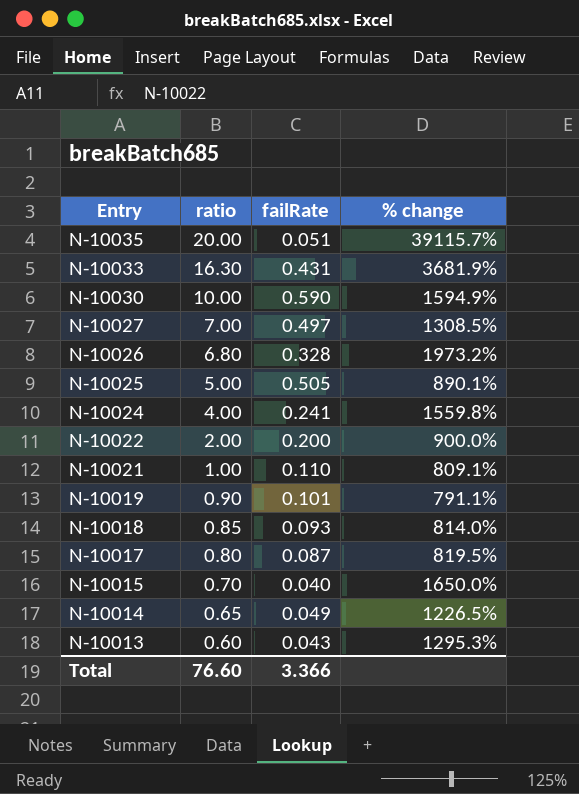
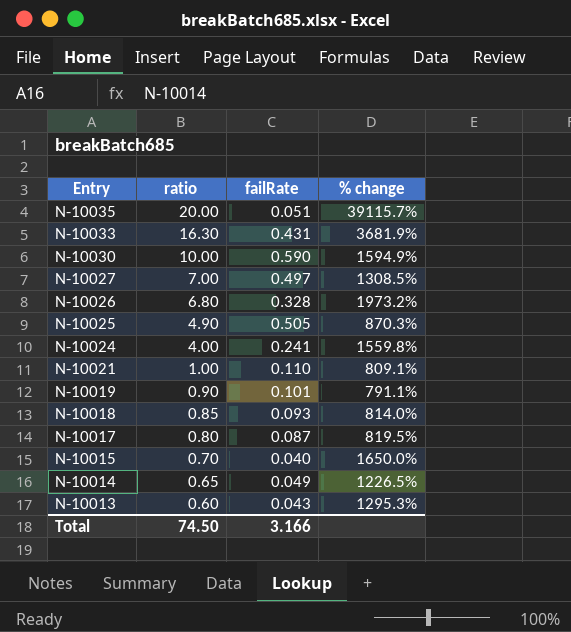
row N-10022: 2.00 | 0.200 | 900.0% -> none
N-10025 | ratio: 5.00 -> 4.90
N-10025 | % change: 890.1% -> 870.3%
Total | ratio: 76.60 -> 74.50
Total | failRate: 3.366 -> 3.166

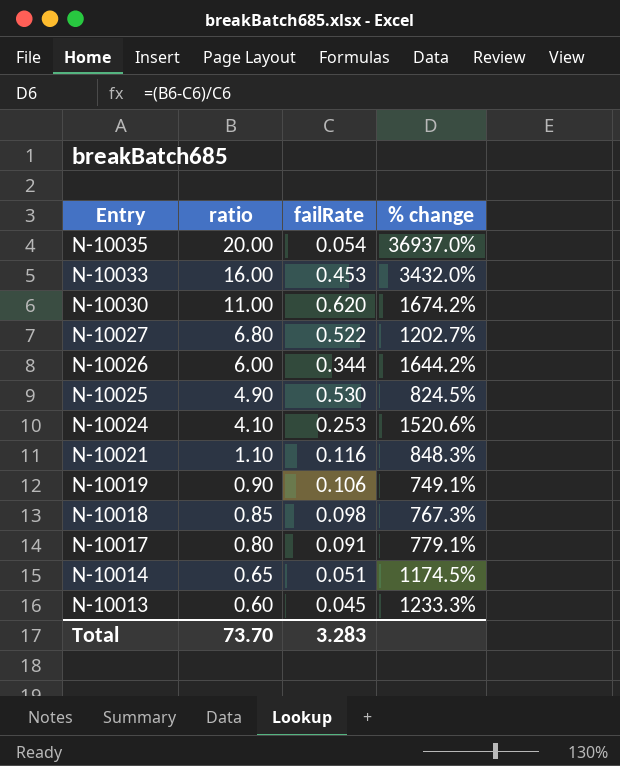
row N-10015: 0.70 | 0.040 | 1650.0% -> none
N-10035 | failRate: 0.051 -> 0.054
N-10035 | % change: 39115.7% -> 36937.0%
N-10033 | ratio: 16.30 -> 16.00
N-10033 | failRate: 0.431 -> 0.453
N-10033 | % change: 3681.9% -> 3432.0%
N-10030 | ratio: 10.00 -> 11.00
N-10030 | failRate: 0.590 -> 0.620
N-10030 | % change: 1594.9% -> 1674.2%
N-10027 | ratio: 7.00 -> 6.80
N-10027 | failRate: 0.497 -> 0.522
N-10027 | % change: 1308.5% -> 1202.7%
N-10026 | ratio: 6.80 -> 6.00
N-10026 | failRate: 0.328 -> 0.344
N-10026 | % change: 1973.2% -> 1644.2%
N-10025 | failRate: 0.505 -> 0.530
N-10025 | % change: 870.3% -> 824.5%
N-10024 | ratio: 4.00 -> 4.10
N-10024 | failRate: 0.241 -> 0.253
N-10024 | % change: 1559.8% -> 1520.6%
N-10021 | ratio: 1.00 -> 1.10
N-10021 | failRate: 0.110 -> 0.116
N-10021 | % change: 809.1% -> 848.3%
N-10019 | failRate: 0.101 -> 0.106
N-10019 | % change: 791.1% -> 749.1%
N-10018 | failRate: 0.093 -> 0.098
N-10018 | % change: 814.0% -> 767.3%
N-10017 | failRate: 0.087 -> 0.091
N-10017 | % change: 819.5% -> 779.1%
N-10014 | failRate: 0.049 -> 0.051
N-10014 | % change: 1226.5% -> 1174.5%
N-10013 | failRate: 0.043 -> 0.045
N-10013 | % change: 1295.3% -> 1233.3%
Total | ratio: 74.50 -> 73.70
Total | failRate: 3.166 -> 3.283

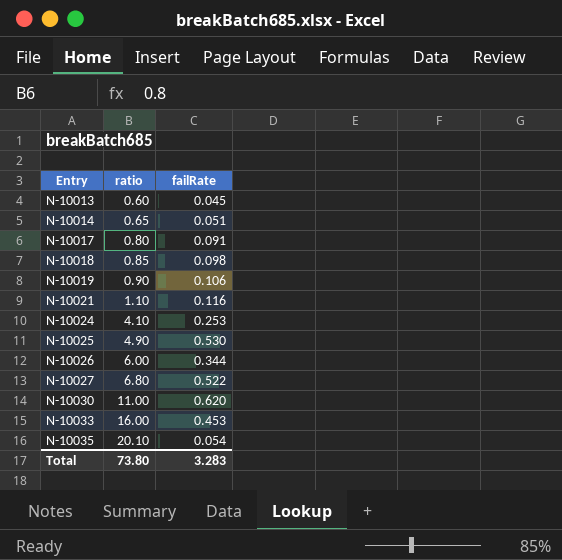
row order: Entry descending -> Entry ascending
column % change | formula: ([ratio] - [failRate]) / [failRate] -> none
N-10035 | ratio: 20.00 -> 20.10
Total | ratio: 73.70 -> 73.80

